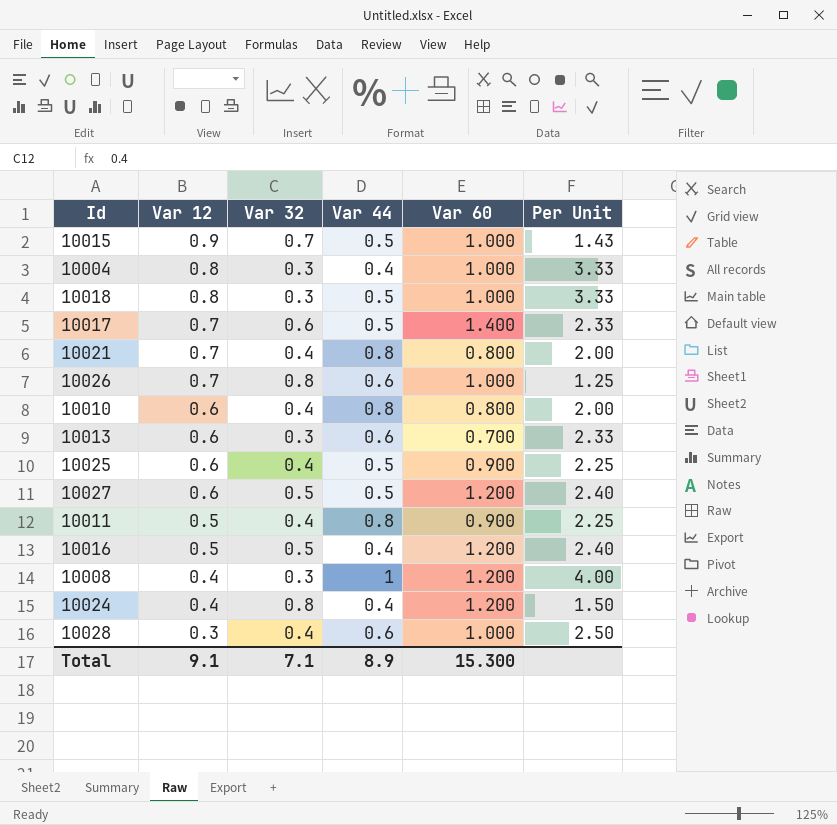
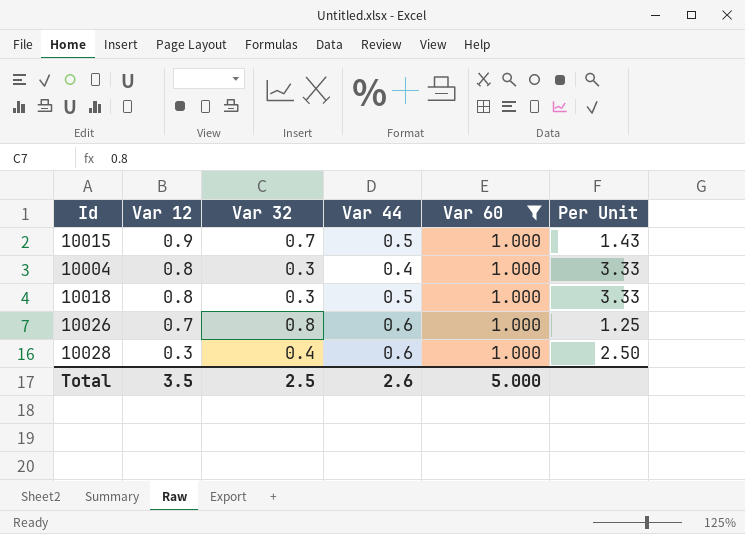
filter: none -> Var 60 = 1.000
Total | Var 12: 9.1 -> 3.5
Total | Var 32: 7.1 -> 2.5
Total | Var 44: 8.9 -> 2.6
Total | Var 60: 15.300 -> 5.000

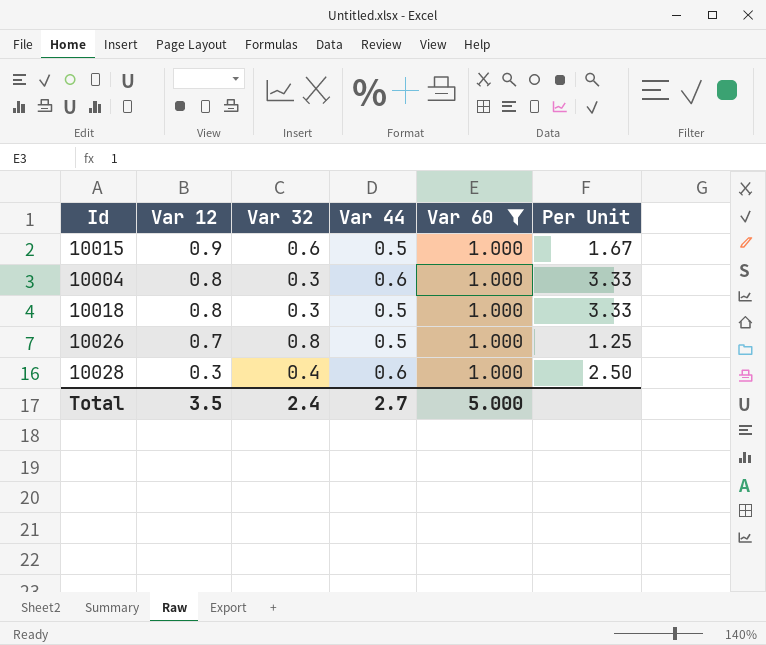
10015 | Var 32: 0.7 -> 0.6
10015 | Per Unit: 1.43 -> 1.67
10004 | Var 44: 0.4 -> 0.6
10026 | Var 44: 0.6 -> 0.5
Total | Var 32: 2.5 -> 2.4
Total | Var 44: 2.6 -> 2.7

